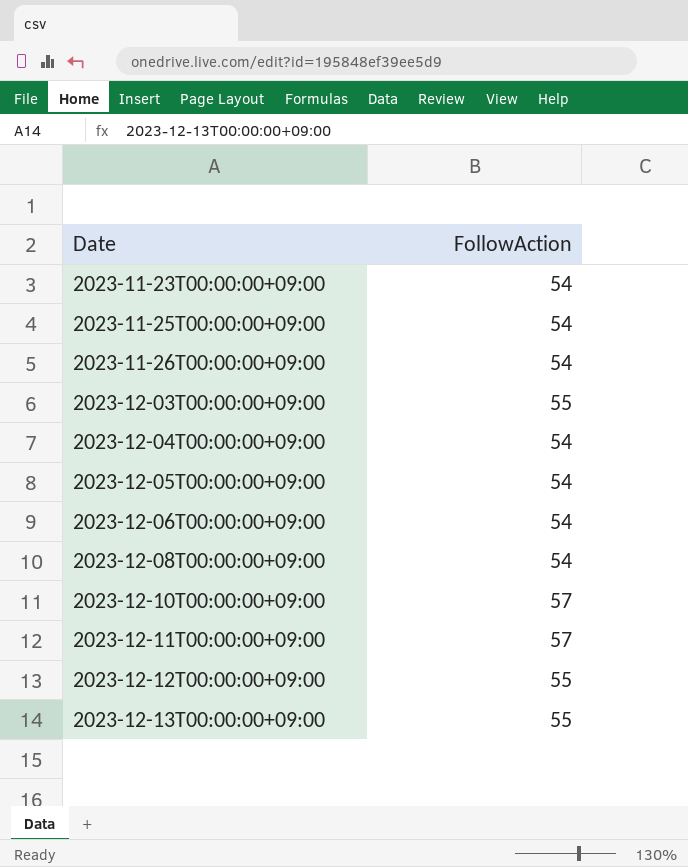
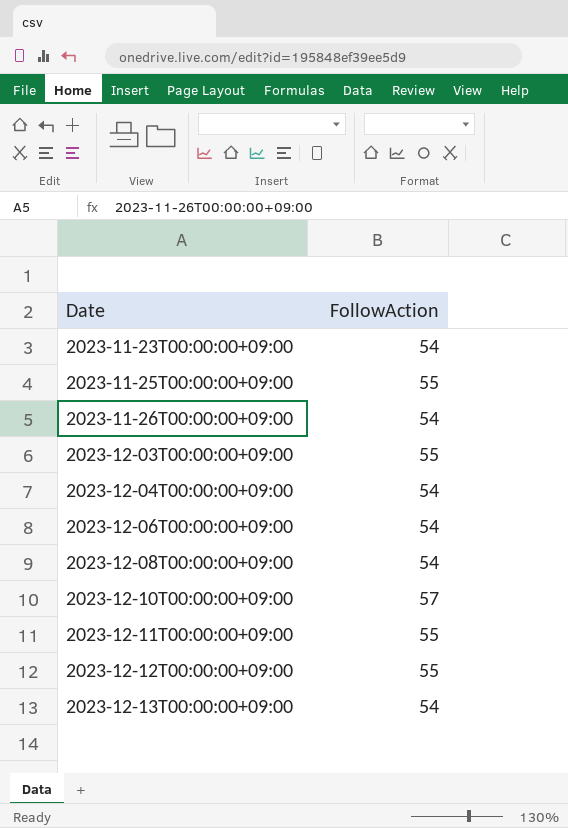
row 2023-12-05T00:00:00+09:00: 54 -> none
2023-11-25T00:00:00+09:00 | FollowAction: 54 -> 55
2023-12-11T00:00:00+09:00 | FollowAction: 57 -> 55
2023-12-13T00:00:00+09:00 | FollowAction: 55 -> 54

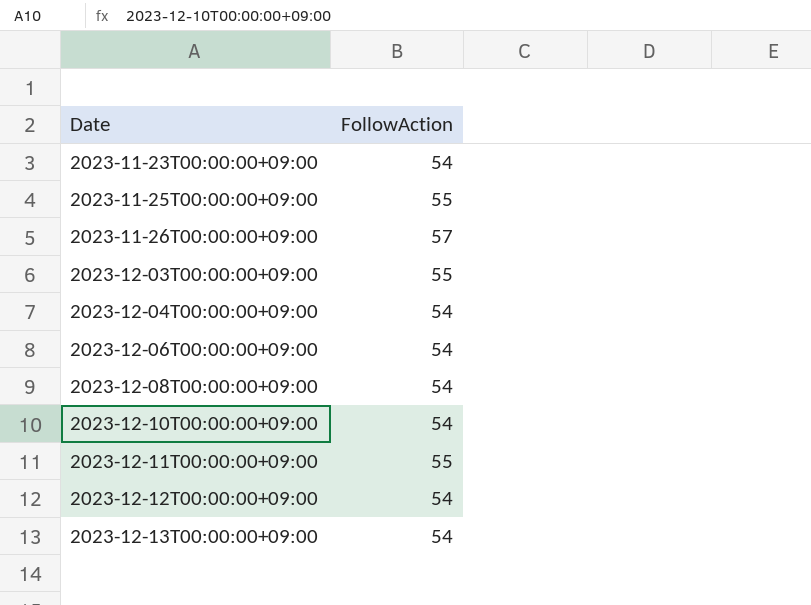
2023-11-26T00:00:00+09:00 | FollowAction: 54 -> 57
2023-12-10T00:00:00+09:00 | FollowAction: 57 -> 54
2023-12-12T00:00:00+09:00 | FollowAction: 55 -> 54

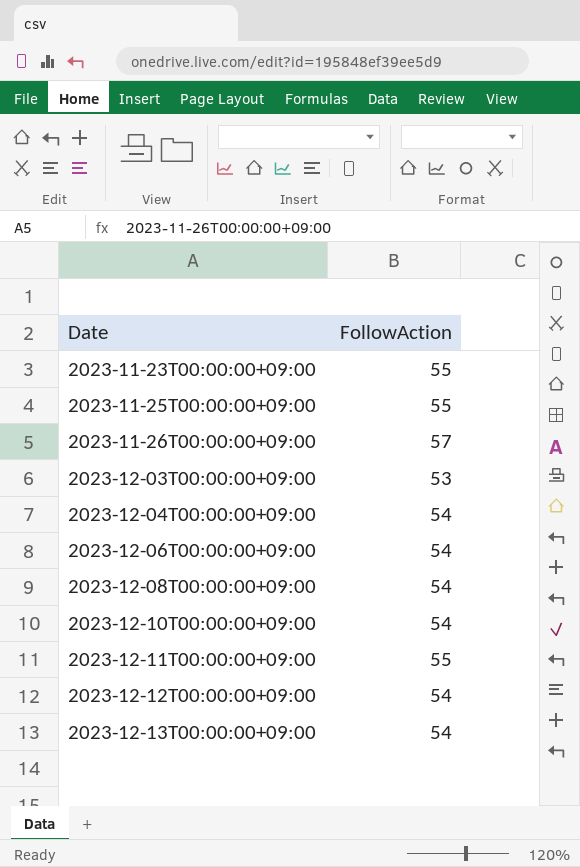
2023-11-23T00:00:00+09:00 | FollowAction: 54 -> 55
2023-12-03T00:00:00+09:00 | FollowAction: 55 -> 53

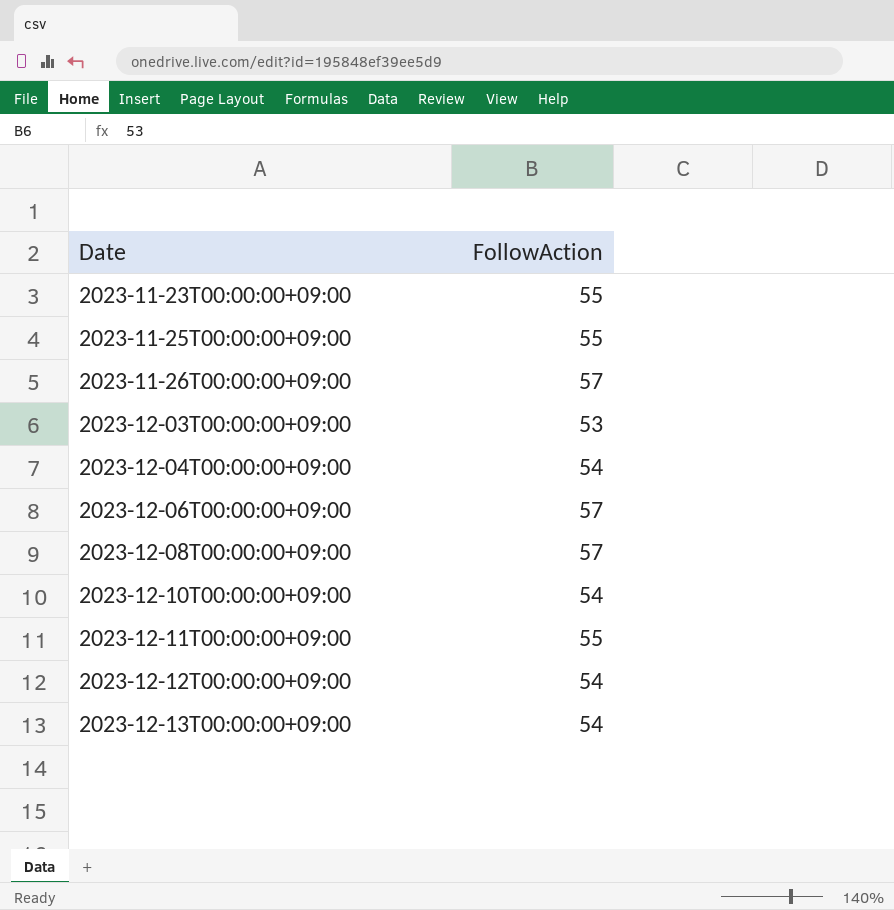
2023-12-06T00:00:00+09:00 | FollowAction: 54 -> 57
2023-12-08T00:00:00+09:00 | FollowAction: 54 -> 57

